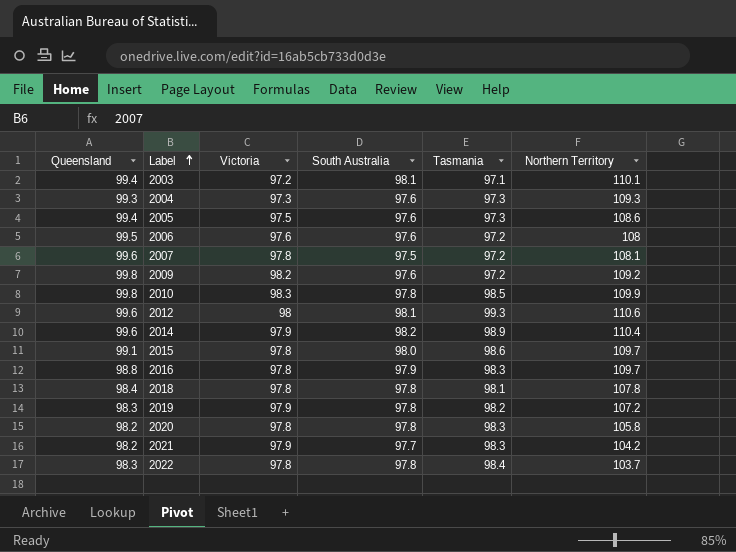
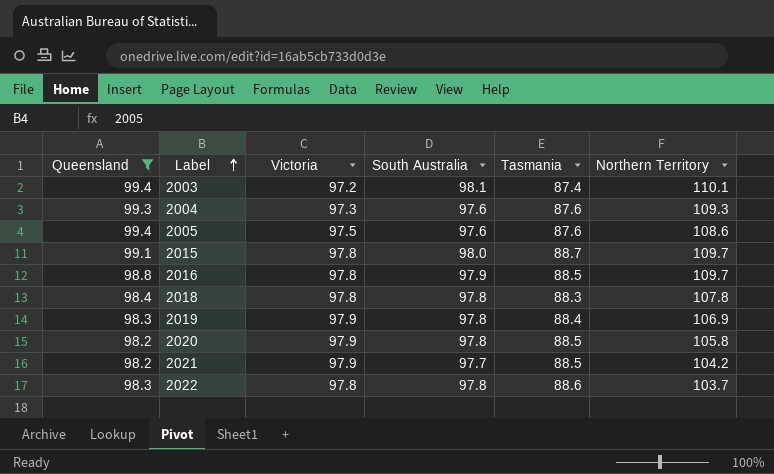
filter: none -> Queensland <= 99.4
2003 | Tasmania: 97.1 -> 87.4
2004 | Tasmania: 97.3 -> 87.6
2005 | Tasmania: 97.3 -> 87.6
2015 | Tasmania: 98.6 -> 88.7
2016 | Tasmania: 98.3 -> 88.5
2018 | Tasmania: 98.1 -> 88.3
2019 | Tasmania: 98.2 -> 88.4
2019 | Northern Territory: 107.2 -> 106.9
2020 | Victoria: 97.8 -> 97.9
2020 | Tasmania: 98.3 -> 88.5
2021 | Tasmania: 98.3 -> 88.5
2022 | Tasmania: 98.4 -> 88.6

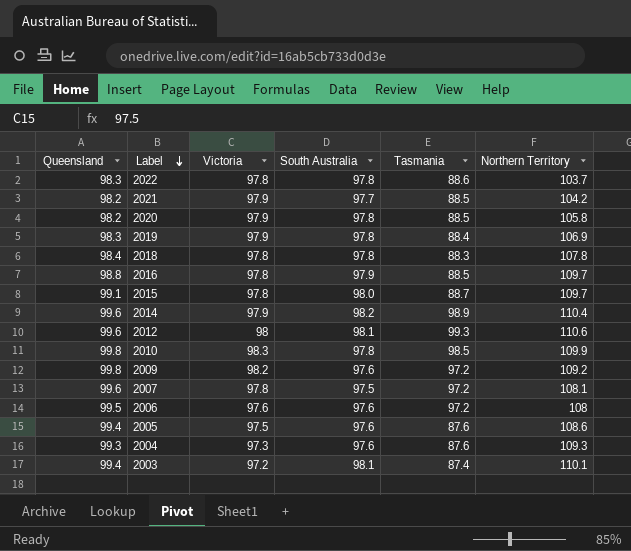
filter: Queensland <= 99.4 -> none
row order: Label ascending -> Label descending

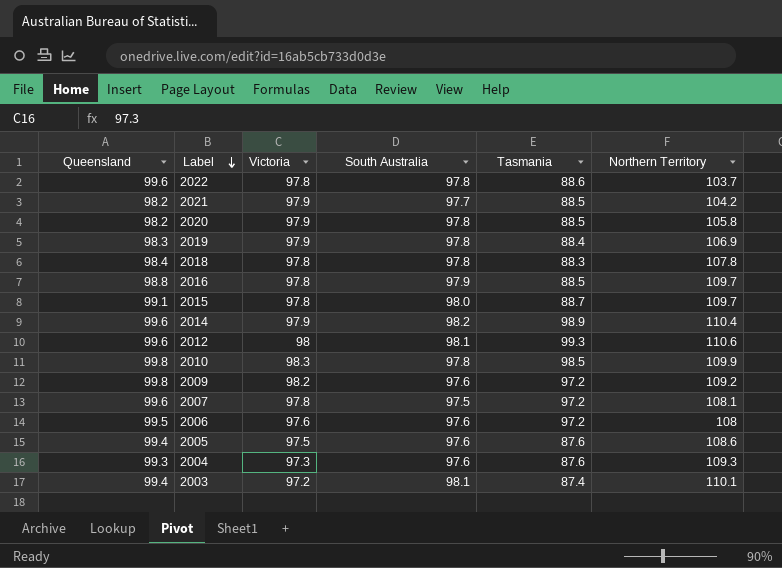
2022 | Queensland: 98.3 -> 99.6

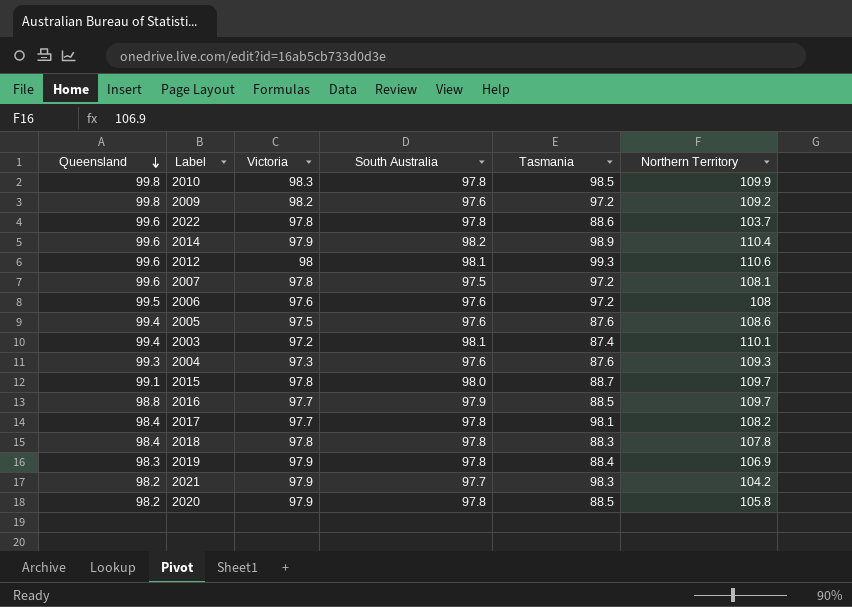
row order: Label descending -> Queensland descending
2016 | Victoria: 97.8 -> 97.7
row 2017: none -> 98.4 | 97.7 | 97.8 | 98.1 | 108.2
2021 | Tasmania: 88.5 -> 98.3

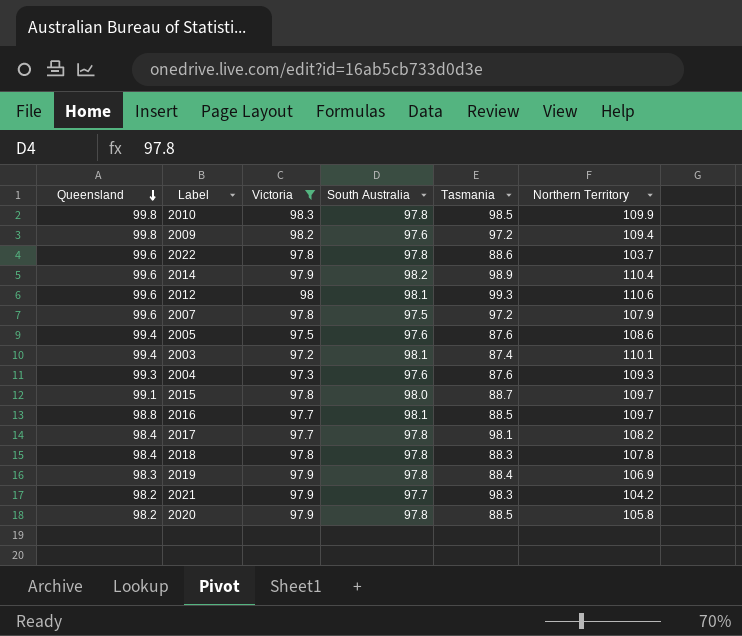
filter: none -> Victoria != 97.6
2009 | Northern Territory: 109.2 -> 109.4
2007 | Northern Territory: 108.1 -> 107.9
2016 | South Australia: 97.9 -> 98.1

